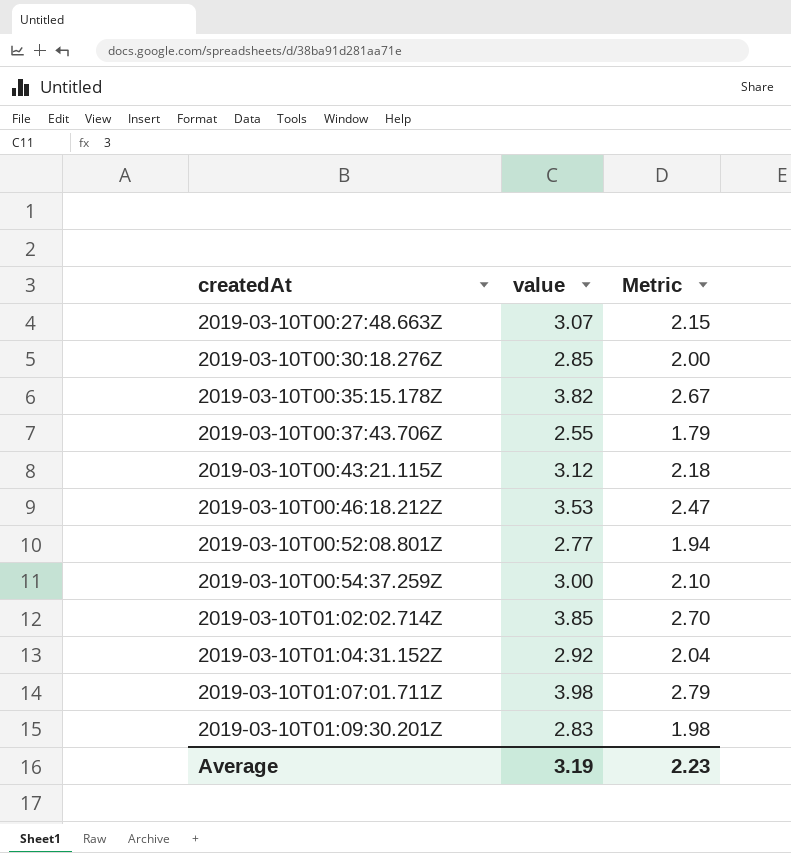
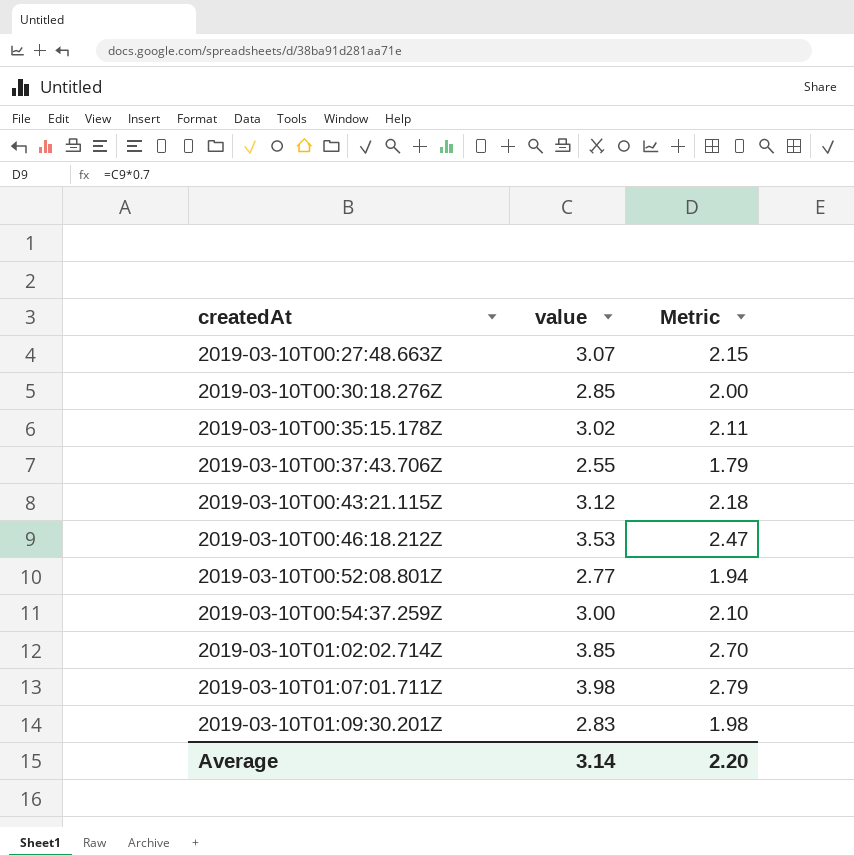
row 2019-03-10T01:04:31.152Z: 2.92 | 2.04 -> none
2019-03-10T00:35:15.178Z | value: 3.82 -> 3.02
2019-03-10T00:35:15.178Z | Metric: 2.67 -> 2.11
Average | value: 3.19 -> 3.14
Average | Metric: 2.23 -> 2.20

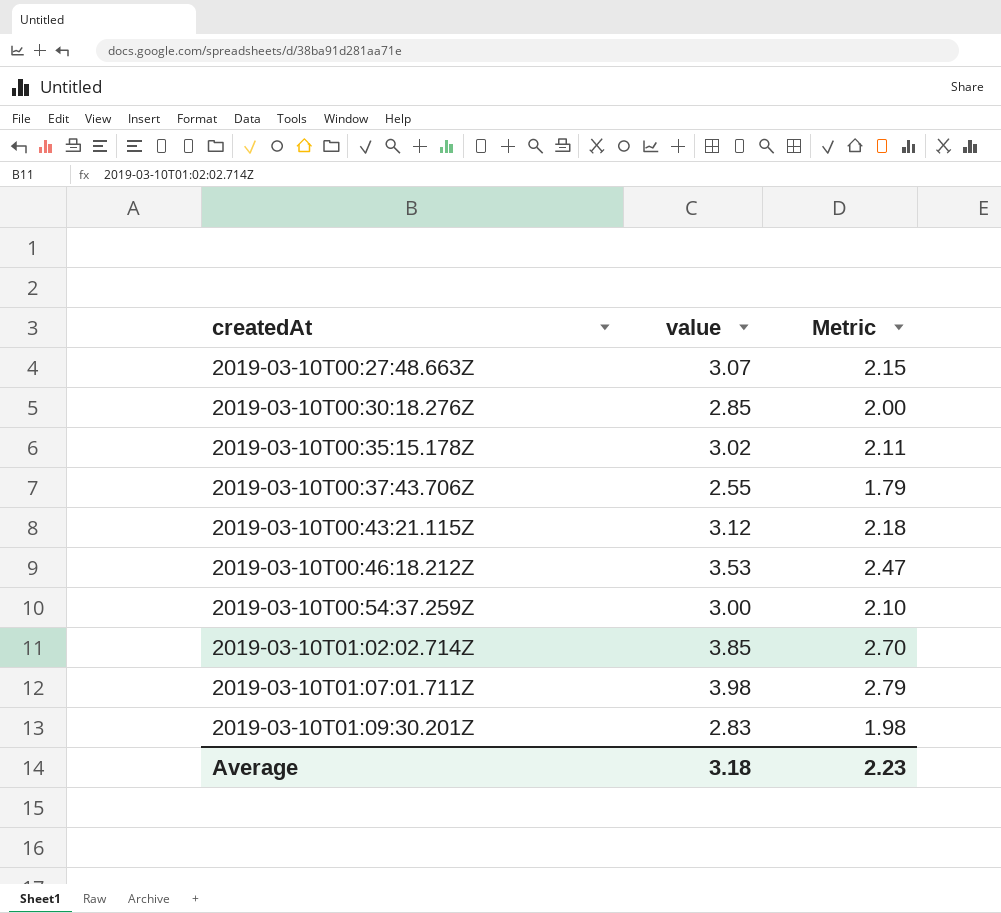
row 2019-03-10T00:52:08.801Z: 2.77 | 1.94 -> none
Average | value: 3.14 -> 3.18
Average | Metric: 2.20 -> 2.23

